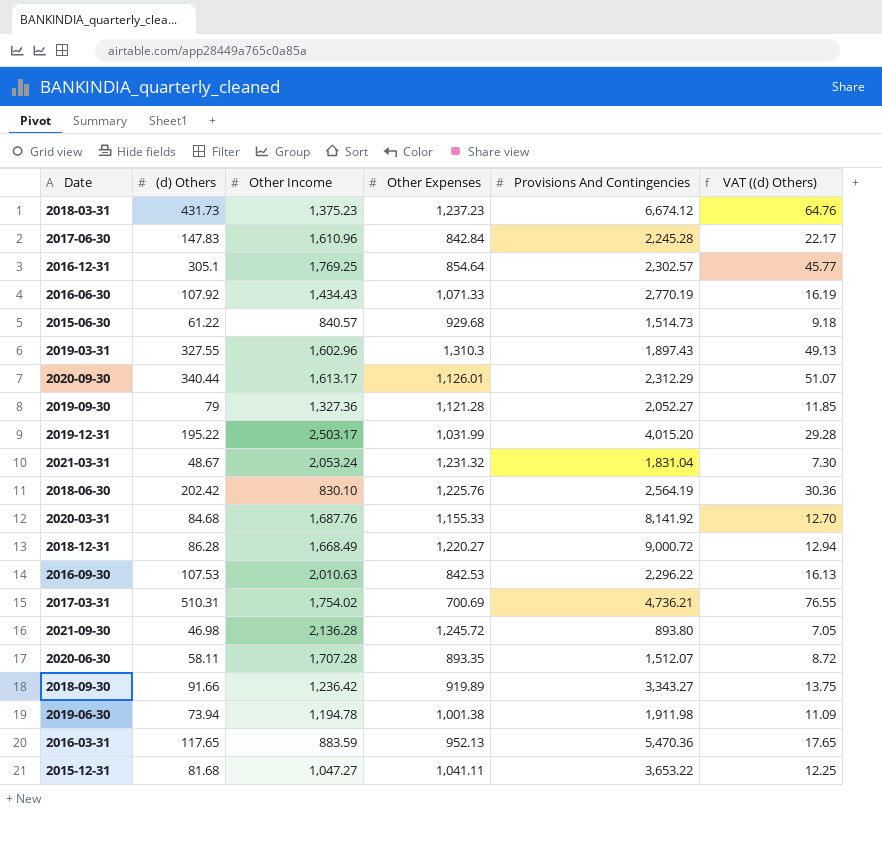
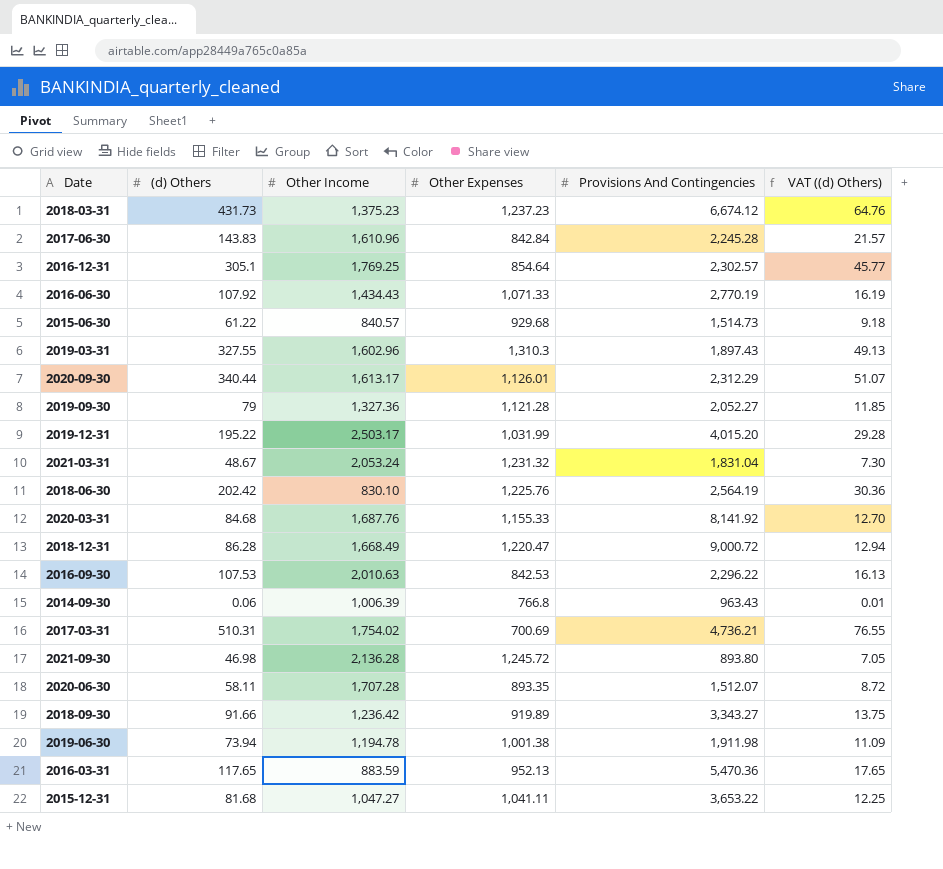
2017-06-30 | (d) Others: 147.83 -> 143.83
2017-06-30 | VAT ((d) Others): 22.17 -> 21.57
2018-12-31 | Other Expenses: 1,220.27 -> 1,220.47
row 2014-09-30: none -> 0.06 | 1,006.39 | 766.8 | 963.43 | 0.01

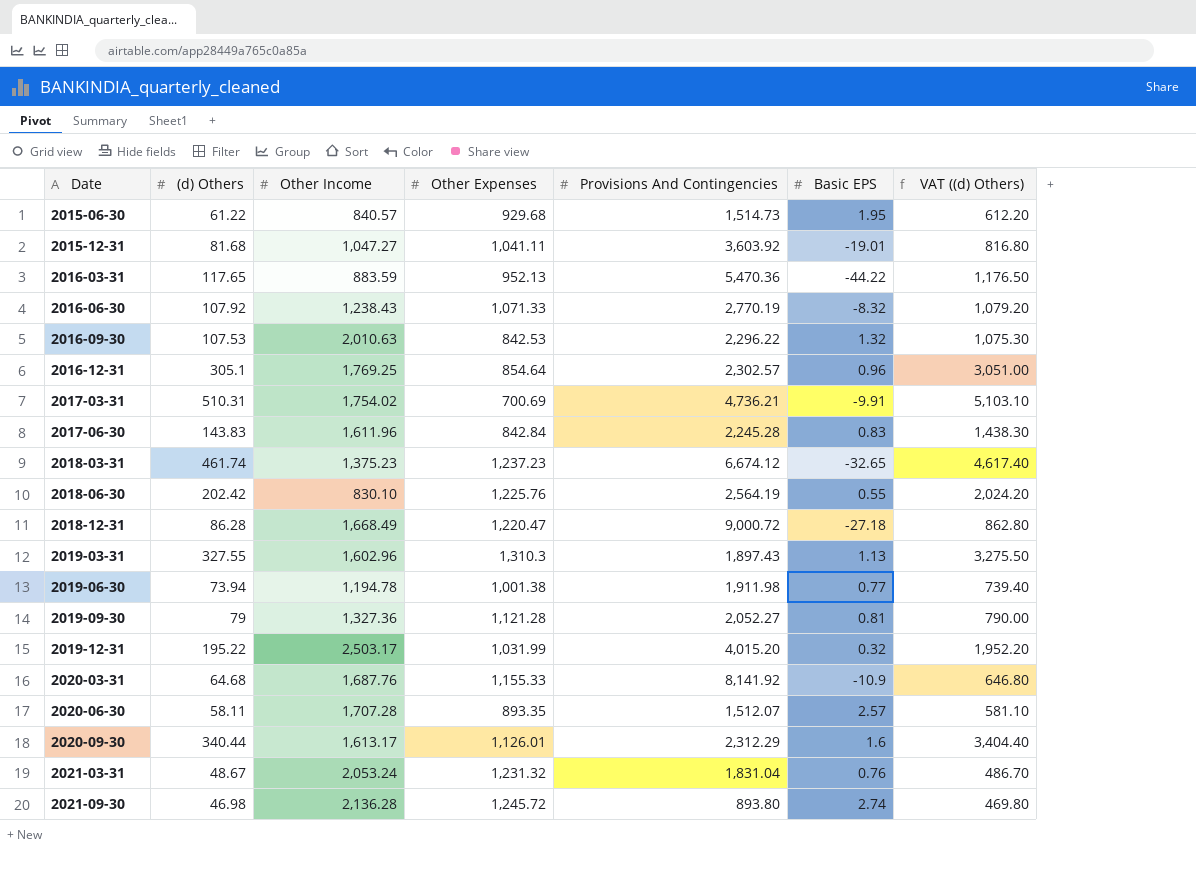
row order: none -> Date ascending
column Basic EPS | position: none -> 6
column VAT ((d) Others) | formula: [(d) Others] * 0.15 -> [(d) Others] * 10
row 2014-09-30: 0.06 | 1,006.39 | 766.8 | 963.43 | 0.01 -> none
row 2018-09-30: 91.66 | 1,236.42 | 919.89 | 3,343.27 | 13.75 -> none
2015-12-31 | Provisions And Contingencies: 3,653.22 -> 3,603.92
2016-06-30 | Other Income: 1,434.43 -> 1,238.43
2017-06-30 | Other Income: 1,610.96 -> 1,611.96
2018-03-31 | (d) Others: 431.73 -> 461.74
2020-03-31 | (d) Others: 84.68 -> 64.68

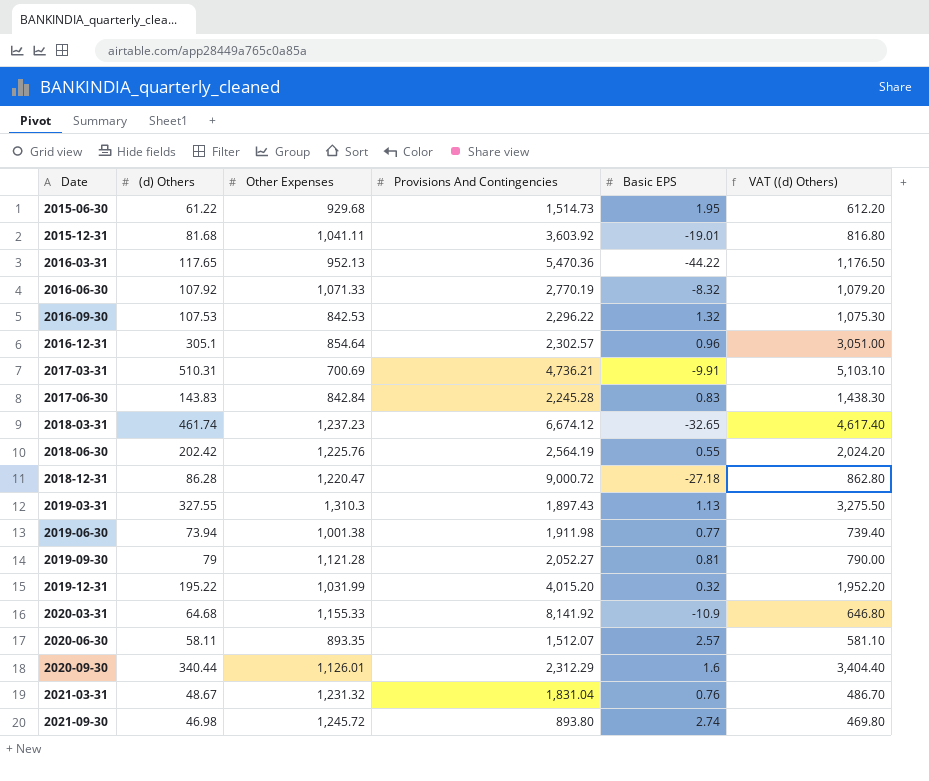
column Other Income | position: 3 -> none

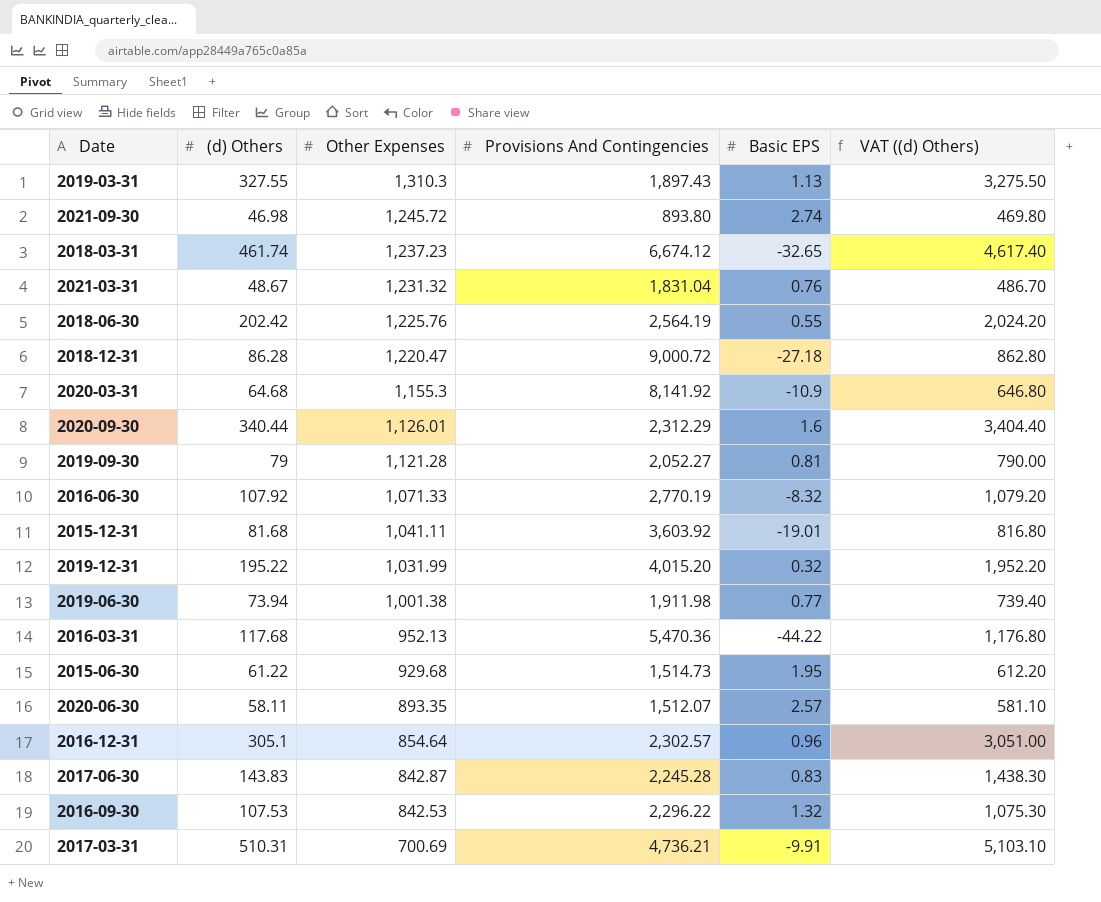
row order: Date ascending -> Other Expenses descending
2020-03-31 | Other Expenses: 1,155.33 -> 1,155.3
2016-03-31 | (d) Others: 117.65 -> 117.68
2016-03-31 | VAT ((d) Others): 1,176.50 -> 1,176.80
2017-06-30 | Other Expenses: 842.84 -> 842.87

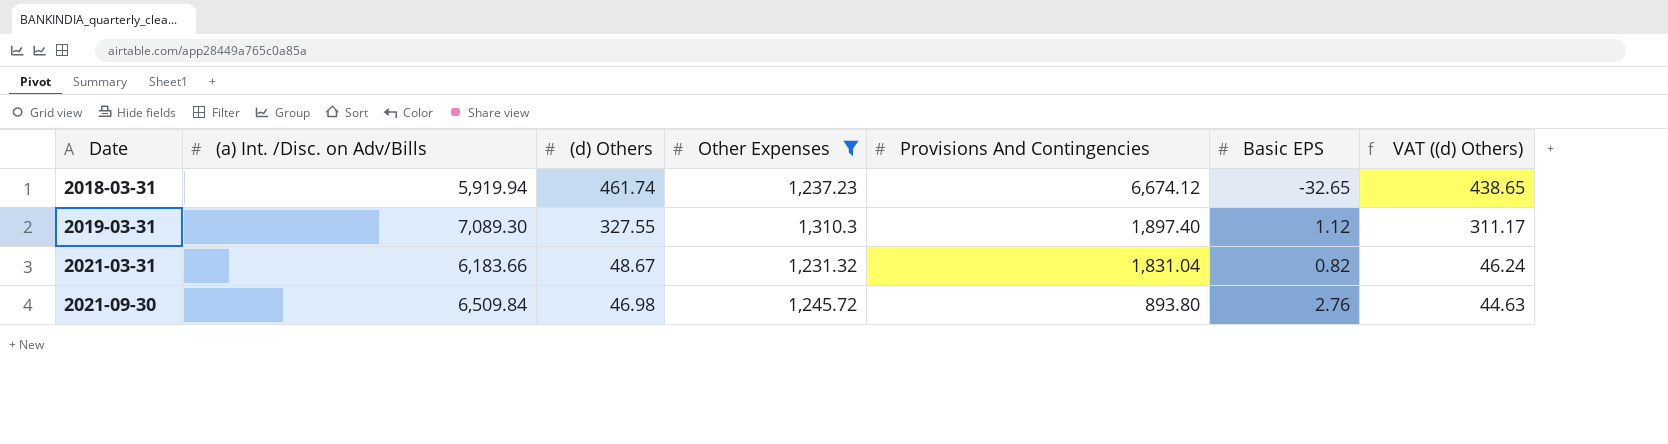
filter: none -> Other Expenses >= 1,231.32
row order: Other Expenses descending -> Date ascending
column (a) Int. /Disc. on Adv/Bills | position: none -> 2
column VAT ((d) Others) | formula: [(d) Others] * 10 -> [(d) Others] * 0.95
2019-03-31 | Provisions And Contingencies: 1,897.43 -> 1,897.40
2019-03-31 | Basic EPS: 1.13 -> 1.12
2021-03-31 | Basic EPS: 0.76 -> 0.82
2021-09-30 | Basic EPS: 2.74 -> 2.76

